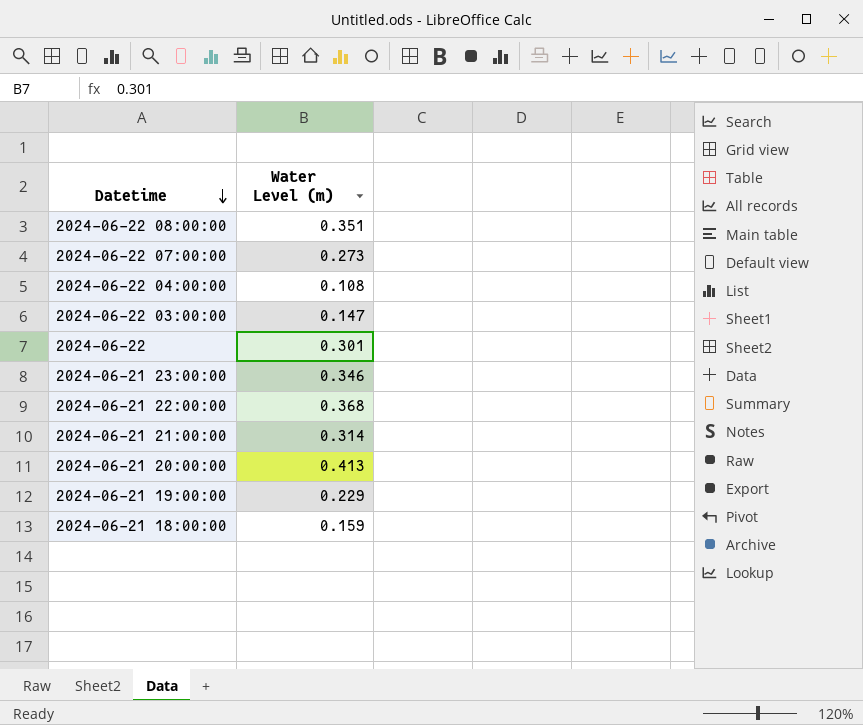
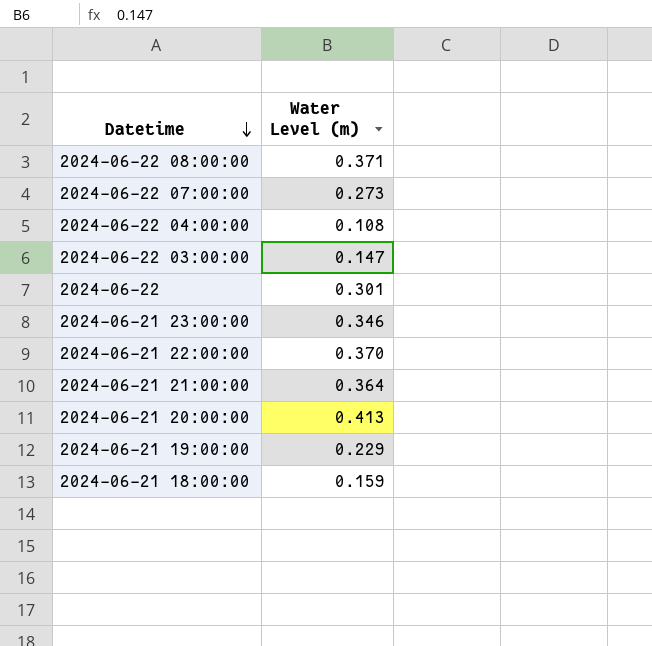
2024-06-22 08:00:00 | Water Level (m): 0.351 -> 0.371
2024-06-21 22:00:00 | Water Level (m): 0.368 -> 0.370
2024-06-21 21:00:00 | Water Level (m): 0.314 -> 0.364

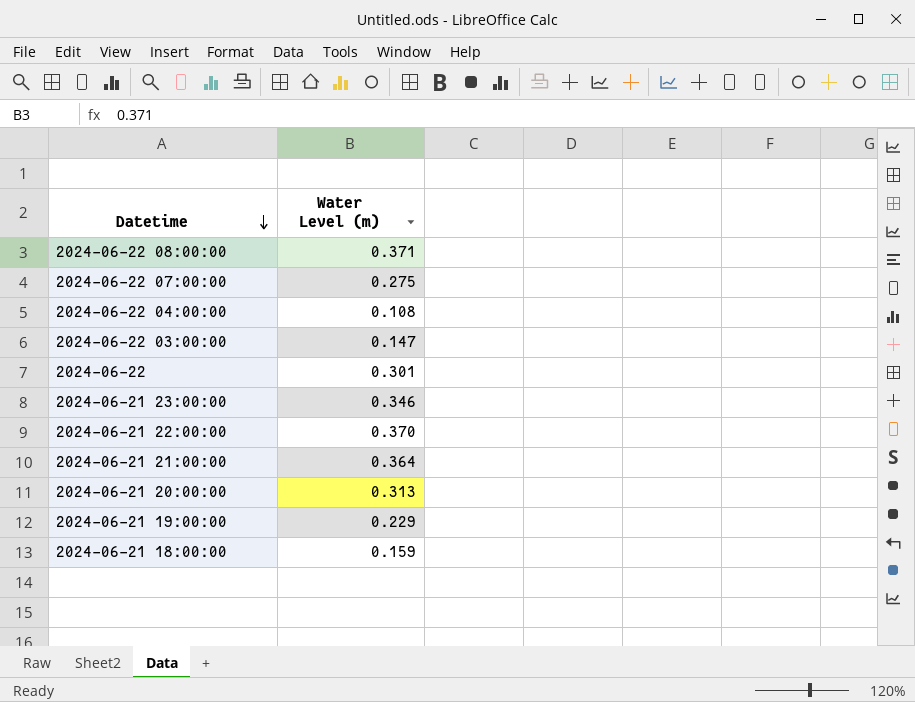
2024-06-22 07:00:00 | Water Level (m): 0.273 -> 0.275
2024-06-21 20:00:00 | Water Level (m): 0.413 -> 0.313

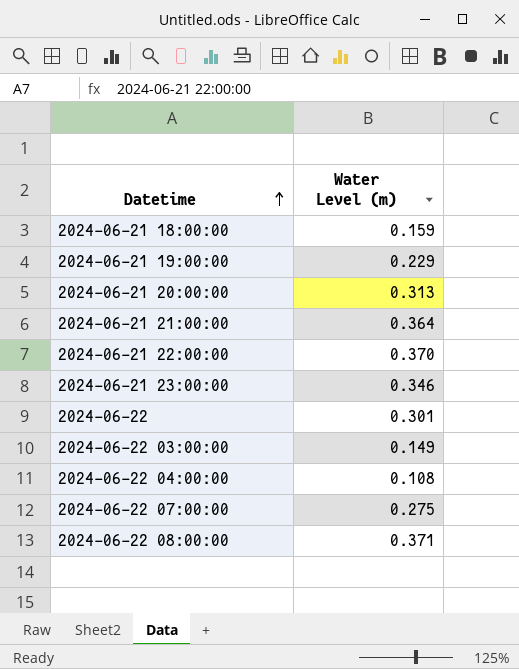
row order: Datetime descending -> Datetime ascending
2024-06-22 03:00:00 | Water Level (m): 0.147 -> 0.149

